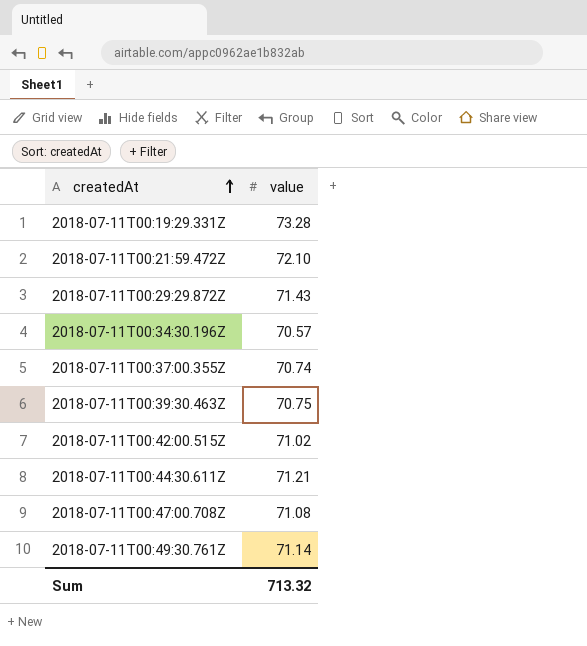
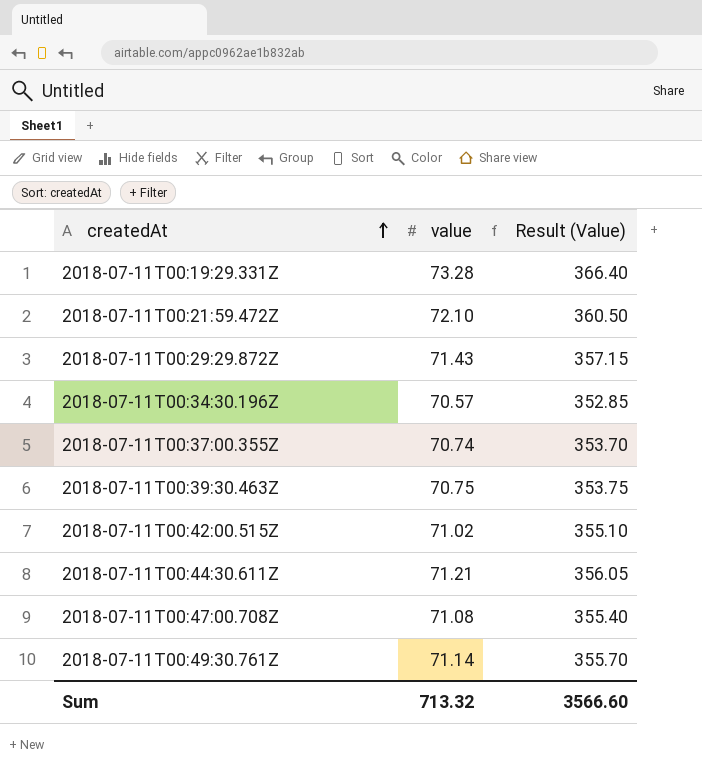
column Result (Value) | formula: none -> [value] * 5

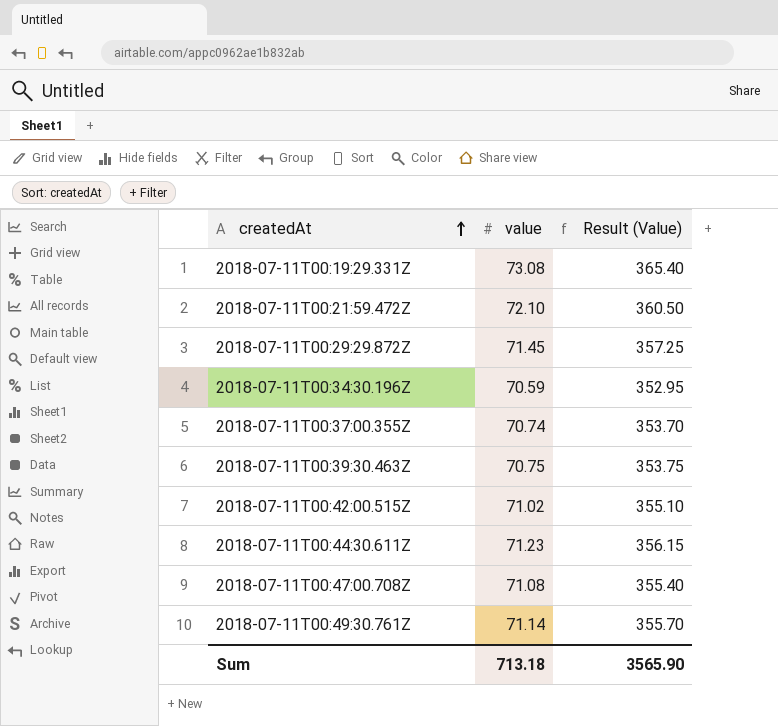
2018-07-11T00:19:29.331Z | value: 73.28 -> 73.08
2018-07-11T00:19:29.331Z | Result (Value): 366.40 -> 365.40
2018-07-11T00:29:29.872Z | value: 71.43 -> 71.45
2018-07-11T00:29:29.872Z | Result (Value): 357.15 -> 357.25
2018-07-11T00:34:30.196Z | value: 70.57 -> 70.59
2018-07-11T00:34:30.196Z | Result (Value): 352.85 -> 352.95
2018-07-11T00:44:30.611Z | value: 71.21 -> 71.23
2018-07-11T00:44:30.611Z | Result (Value): 356.05 -> 356.15
Sum | value: 713.32 -> 713.18
Sum | Result (Value): 3566.60 -> 3565.90

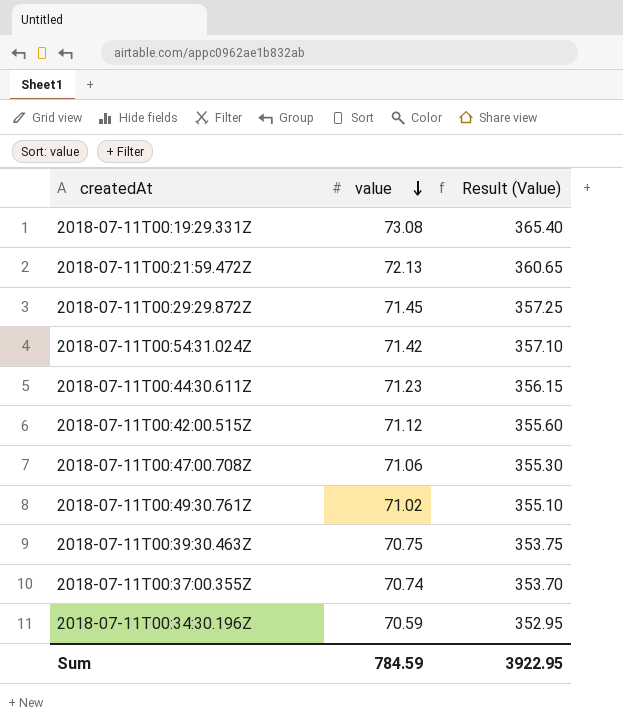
row order: createdAt ascending -> value descending
2018-07-11T00:21:59.472Z | value: 72.10 -> 72.13
2018-07-11T00:21:59.472Z | Result (Value): 360.50 -> 360.65
row 2018-07-11T00:54:31.024Z: none -> 71.42 | 357.10
2018-07-11T00:42:00.515Z | value: 71.02 -> 71.12
2018-07-11T00:42:00.515Z | Result (Value): 355.10 -> 355.60
2018-07-11T00:47:00.708Z | value: 71.08 -> 71.06
2018-07-11T00:47:00.708Z | Result (Value): 355.40 -> 355.30
2018-07-11T00:49:30.761Z | value: 71.14 -> 71.02
2018-07-11T00:49:30.761Z | Result (Value): 355.70 -> 355.10
Sum | value: 713.18 -> 784.59
Sum | Result (Value): 3565.90 -> 3922.95

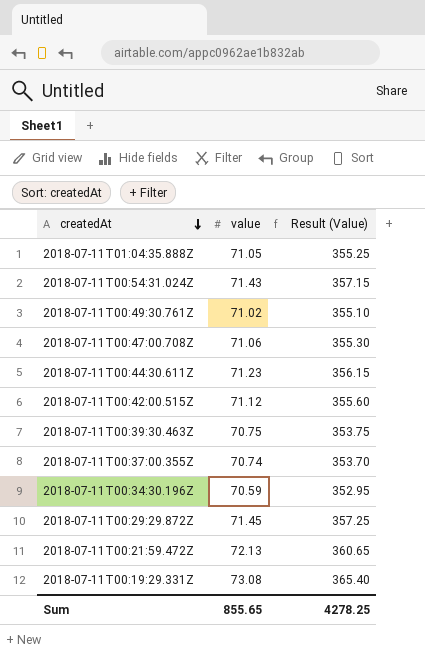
row order: value descending -> createdAt descending
row 2018-07-11T01:04:35.888Z: none -> 71.05 | 355.25
2018-07-11T00:54:31.024Z | value: 71.42 -> 71.43
2018-07-11T00:54:31.024Z | Result (Value): 357.10 -> 357.15
Sum | value: 784.59 -> 855.65
Sum | Result (Value): 3922.95 -> 4278.25

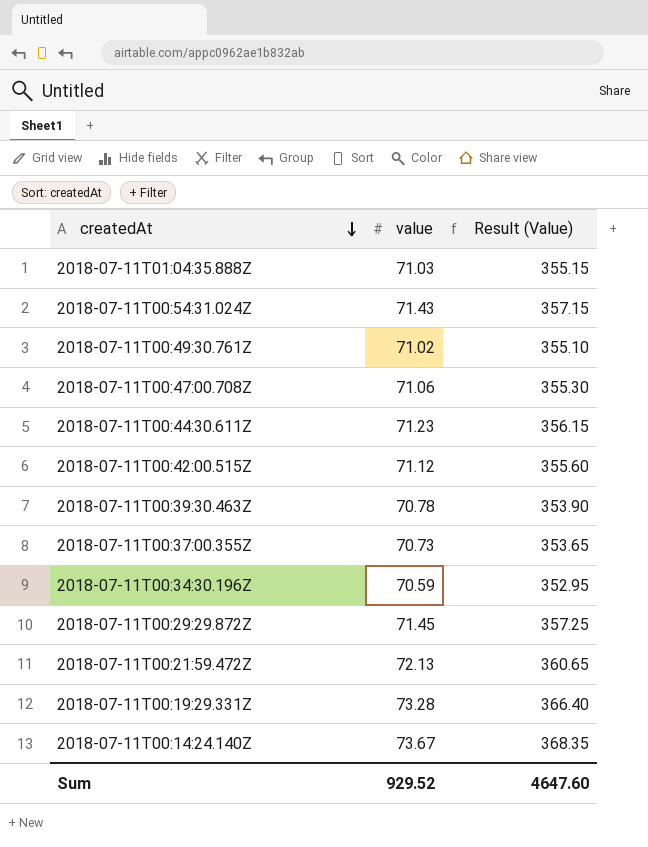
2018-07-11T01:04:35.888Z | value: 71.05 -> 71.03
2018-07-11T01:04:35.888Z | Result (Value): 355.25 -> 355.15
2018-07-11T00:39:30.463Z | value: 70.75 -> 70.78
2018-07-11T00:39:30.463Z | Result (Value): 353.75 -> 353.90
2018-07-11T00:37:00.355Z | value: 70.74 -> 70.73
2018-07-11T00:37:00.355Z | Result (Value): 353.70 -> 353.65
2018-07-11T00:19:29.331Z | value: 73.08 -> 73.28
2018-07-11T00:19:29.331Z | Result (Value): 365.40 -> 366.40
row 2018-07-11T00:14:24.140Z: none -> 73.67 | 368.35
Sum | value: 855.65 -> 929.52
Sum | Result (Value): 4278.25 -> 4647.60

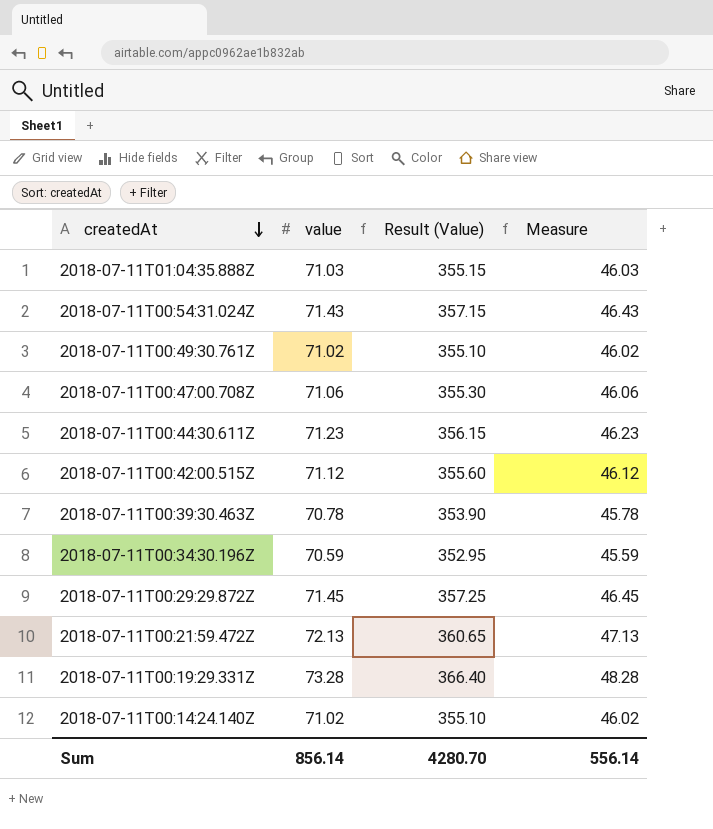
column Measure | formula: none -> [value] - 25
row 2018-07-11T00:37:00.355Z: 70.73 | 353.65 -> none
2018-07-11T00:14:24.140Z | value: 73.67 -> 71.02
2018-07-11T00:14:24.140Z | Result (Value): 368.35 -> 355.10
Sum | value: 929.52 -> 856.14
Sum | Result (Value): 4647.60 -> 4280.70

